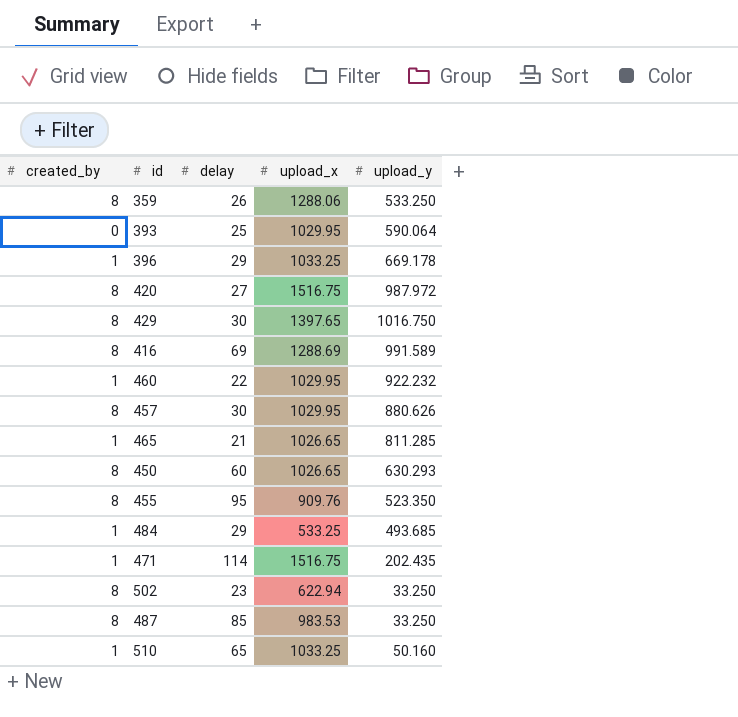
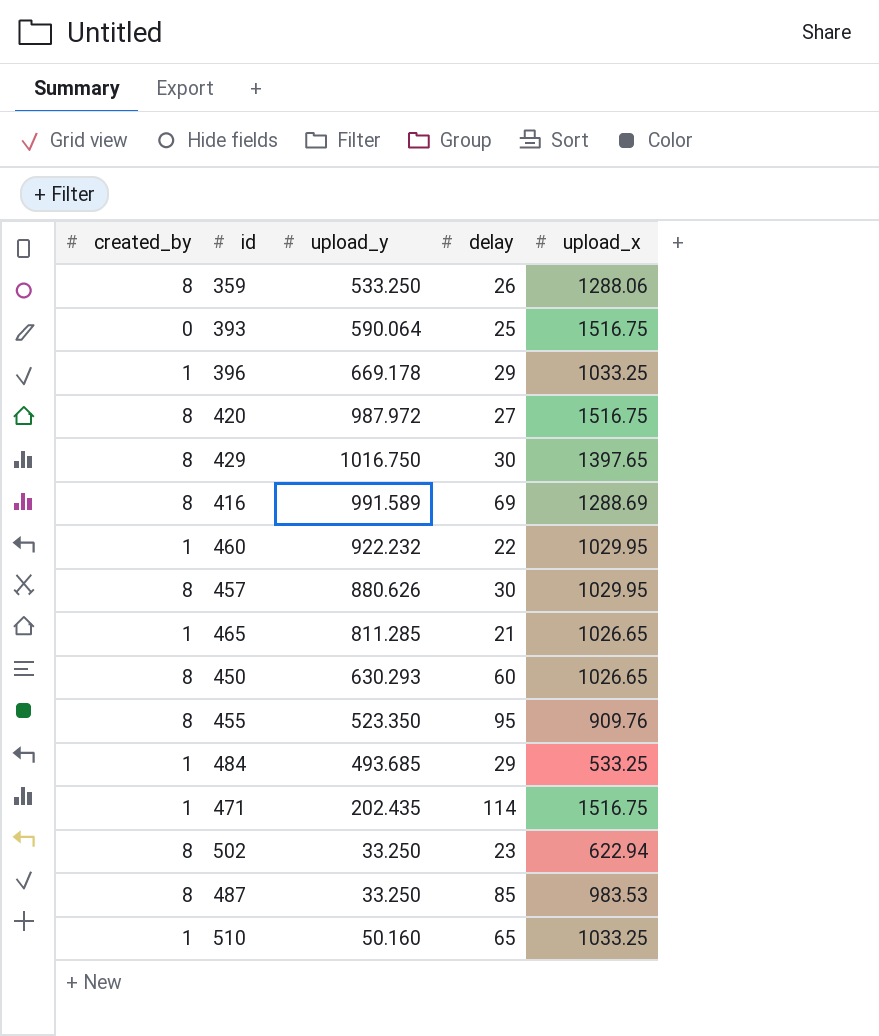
column upload_y | position: 5 -> 3
393 | upload_x: 1029.95 -> 1516.75

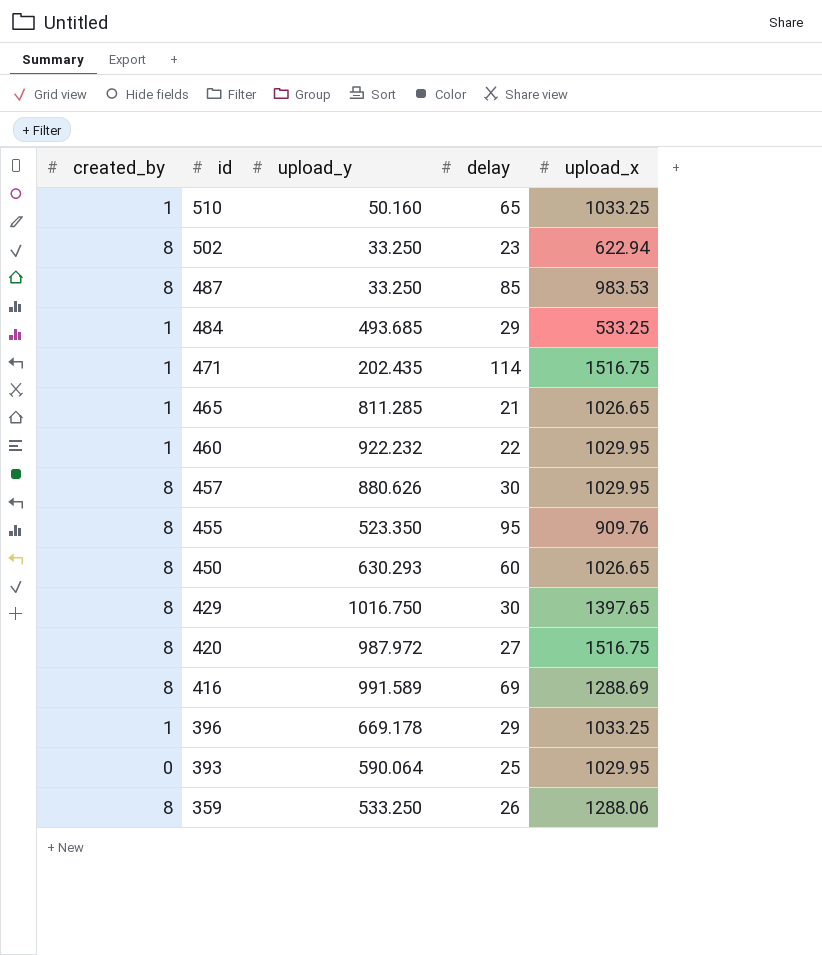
row order: none -> id descending
393 | upload_x: 1516.75 -> 1029.95

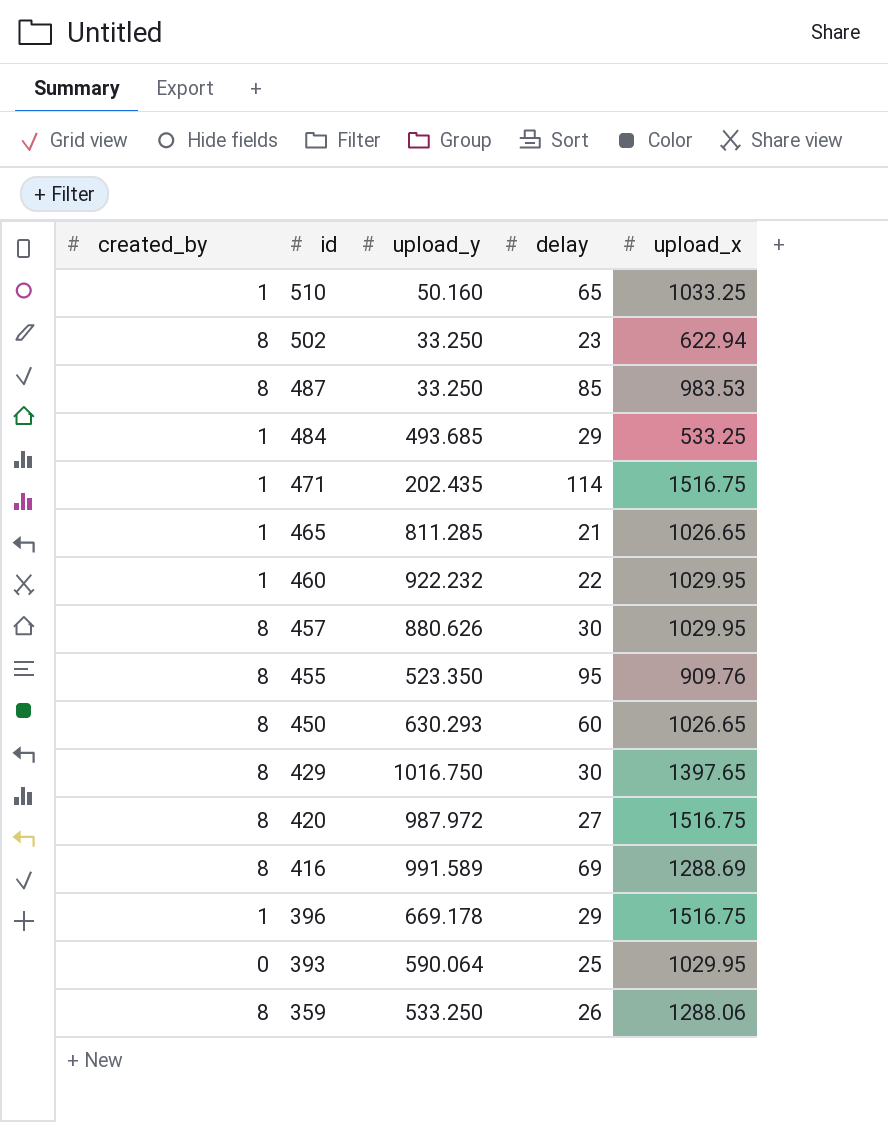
396 | upload_x: 1033.25 -> 1516.75

